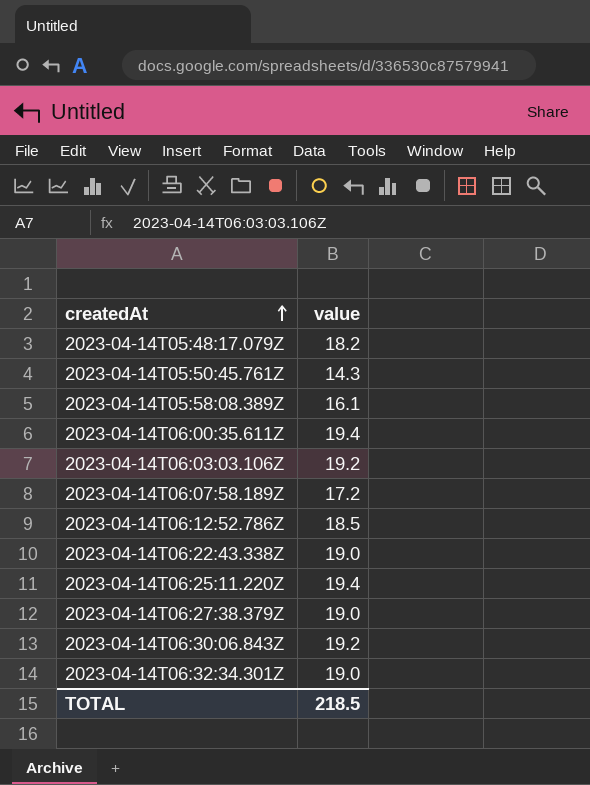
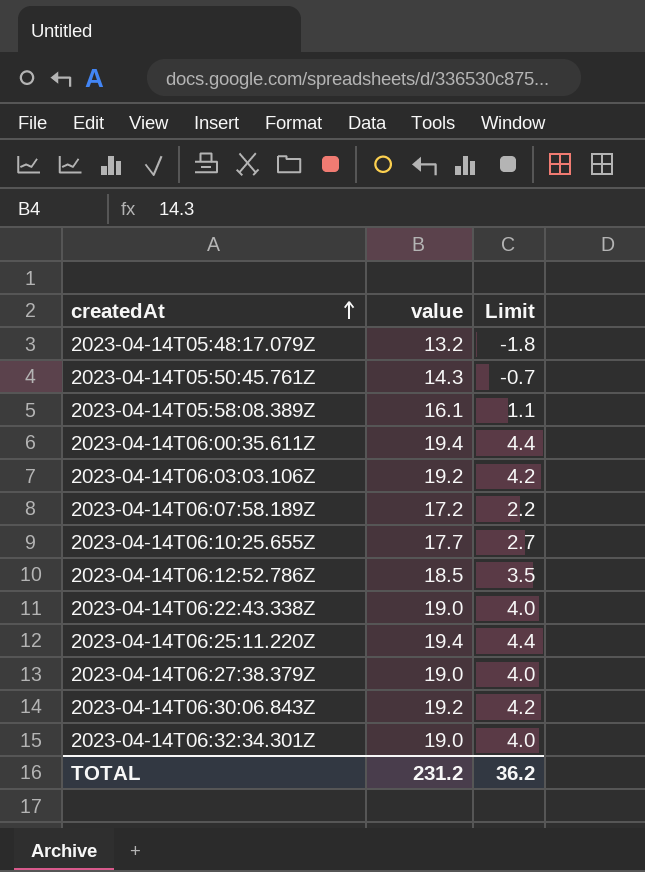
column Limit | formula: none -> [value] - 15
2023-04-14T05:48:17.079Z | value: 18.2 -> 13.2
row 2023-04-14T06:10:25.655Z: none -> 17.7 | 2.7
TOTAL | value: 218.5 -> 231.2

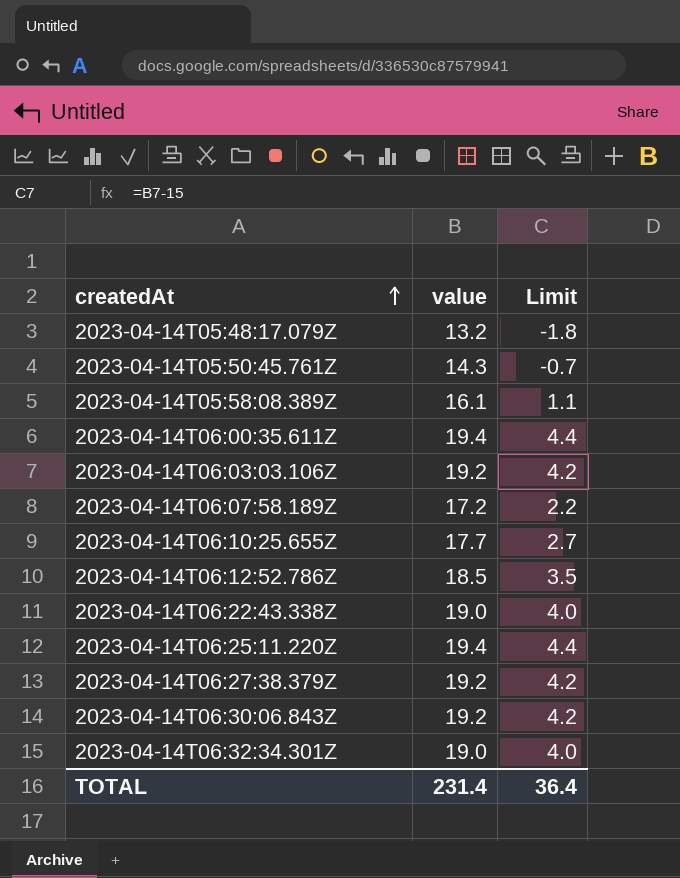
2023-04-14T06:27:38.379Z | value: 19.0 -> 19.2
2023-04-14T06:27:38.379Z | Limit: 4.0 -> 4.2
TOTAL | value: 231.2 -> 231.4
TOTAL | Limit: 36.2 -> 36.4

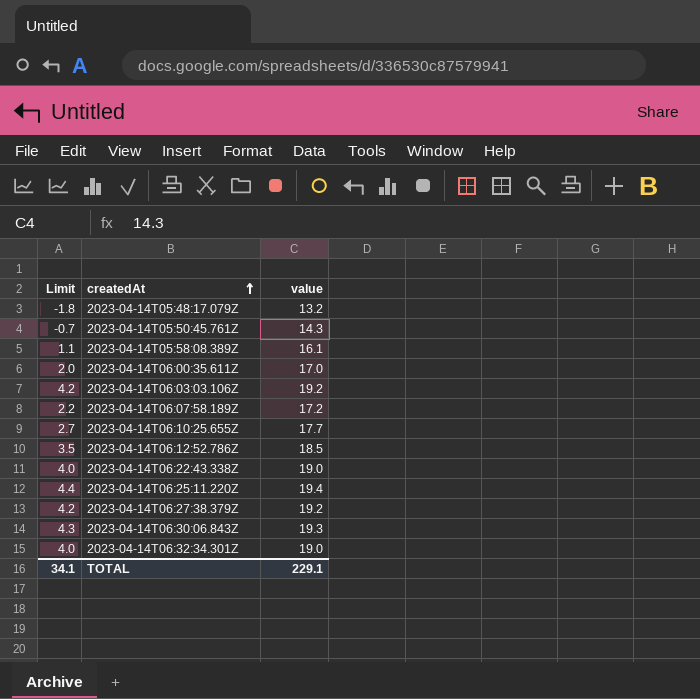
column Limit | position: 3 -> 1
2023-04-14T06:00:35.611Z | Limit: 4.4 -> 2.0
2023-04-14T06:00:35.611Z | value: 19.4 -> 17.0
2023-04-14T06:30:06.843Z | Limit: 4.2 -> 4.3
2023-04-14T06:30:06.843Z | value: 19.2 -> 19.3
TOTAL | Limit: 36.4 -> 34.1
TOTAL | value: 231.4 -> 229.1

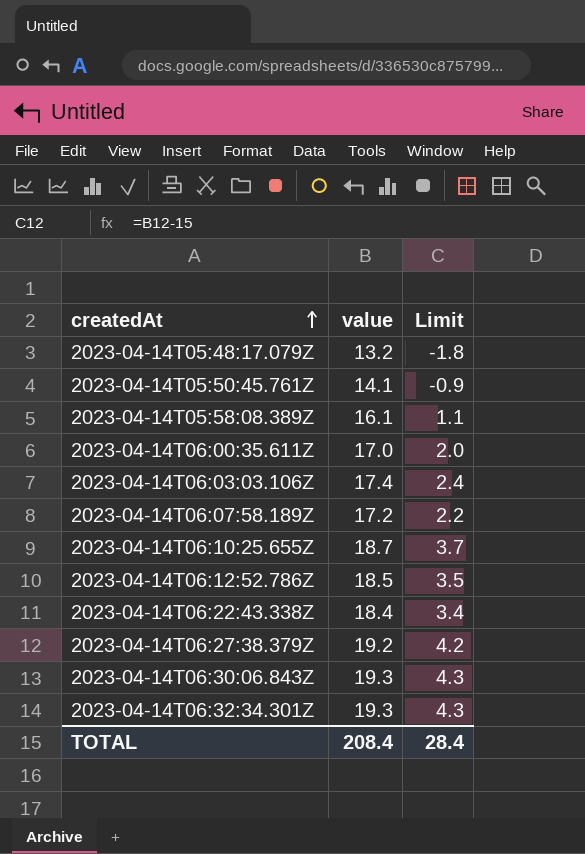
column Limit | position: 1 -> 3
row 2023-04-14T06:25:11.220Z: 4.4 | 19.4 -> none
2023-04-14T05:50:45.761Z | value: 14.3 -> 14.1
2023-04-14T05:50:45.761Z | Limit: -0.7 -> -0.9
2023-04-14T06:03:03.106Z | value: 19.2 -> 17.4
2023-04-14T06:03:03.106Z | Limit: 4.2 -> 2.4
2023-04-14T06:10:25.655Z | value: 17.7 -> 18.7
2023-04-14T06:10:25.655Z | Limit: 2.7 -> 3.7
2023-04-14T06:22:43.338Z | value: 19.0 -> 18.4
2023-04-14T06:22:43.338Z | Limit: 4.0 -> 3.4
2023-04-14T06:32:34.301Z | value: 19.0 -> 19.3
2023-04-14T06:32:34.301Z | Limit: 4.0 -> 4.3
TOTAL | value: 229.1 -> 208.4
TOTAL | Limit: 34.1 -> 28.4

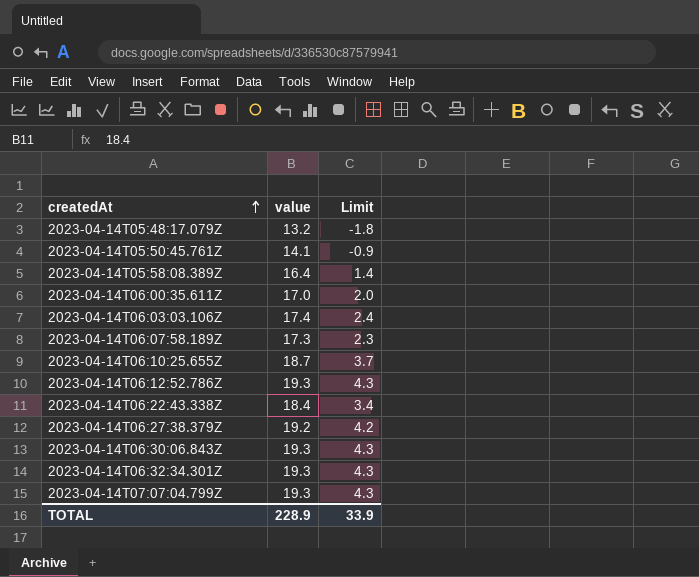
2023-04-14T05:58:08.389Z | value: 16.1 -> 16.4
2023-04-14T05:58:08.389Z | Limit: 1.1 -> 1.4
2023-04-14T06:07:58.189Z | value: 17.2 -> 17.3
2023-04-14T06:07:58.189Z | Limit: 2.2 -> 2.3
2023-04-14T06:12:52.786Z | value: 18.5 -> 19.3
2023-04-14T06:12:52.786Z | Limit: 3.5 -> 4.3
row 2023-04-14T07:07:04.799Z: none -> 19.3 | 4.3
TOTAL | value: 208.4 -> 228.9
TOTAL | Limit: 28.4 -> 33.9

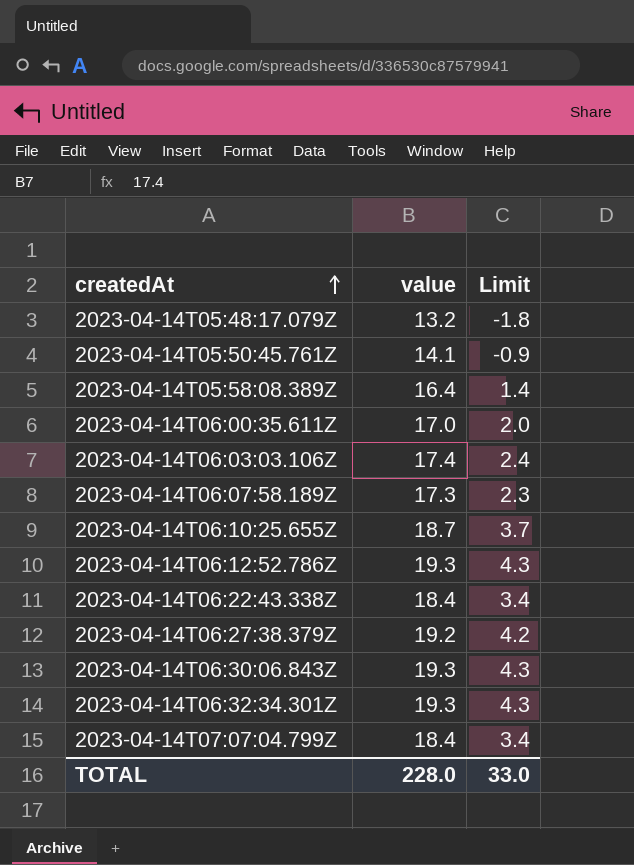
2023-04-14T07:07:04.799Z | value: 19.3 -> 18.4
2023-04-14T07:07:04.799Z | Limit: 4.3 -> 3.4
TOTAL | value: 228.9 -> 228.0
TOTAL | Limit: 33.9 -> 33.0

